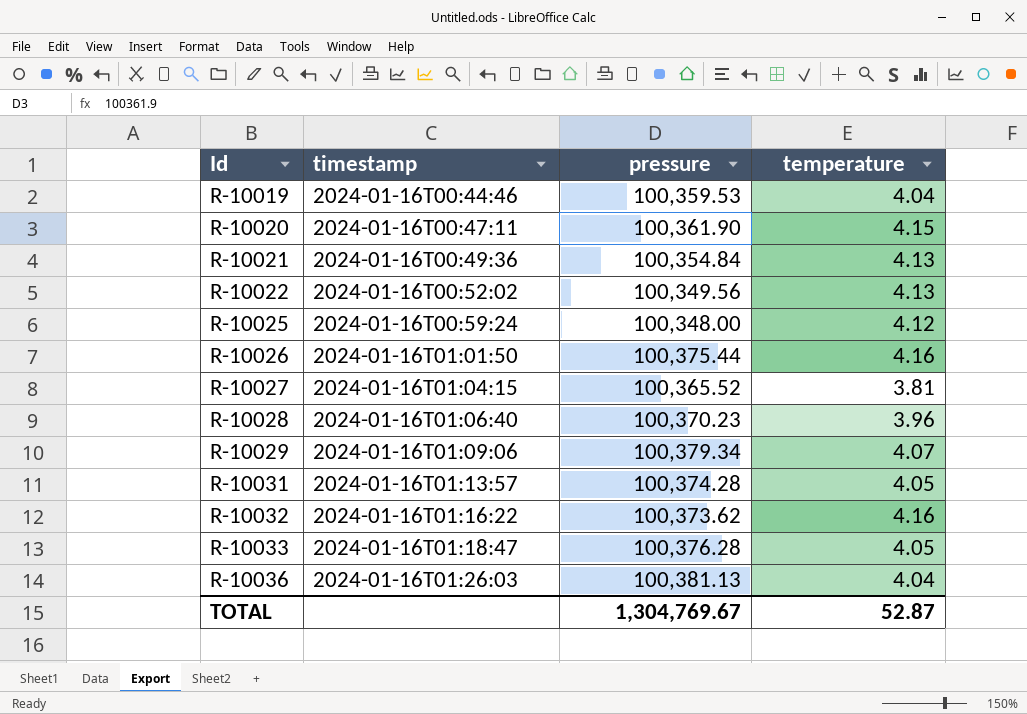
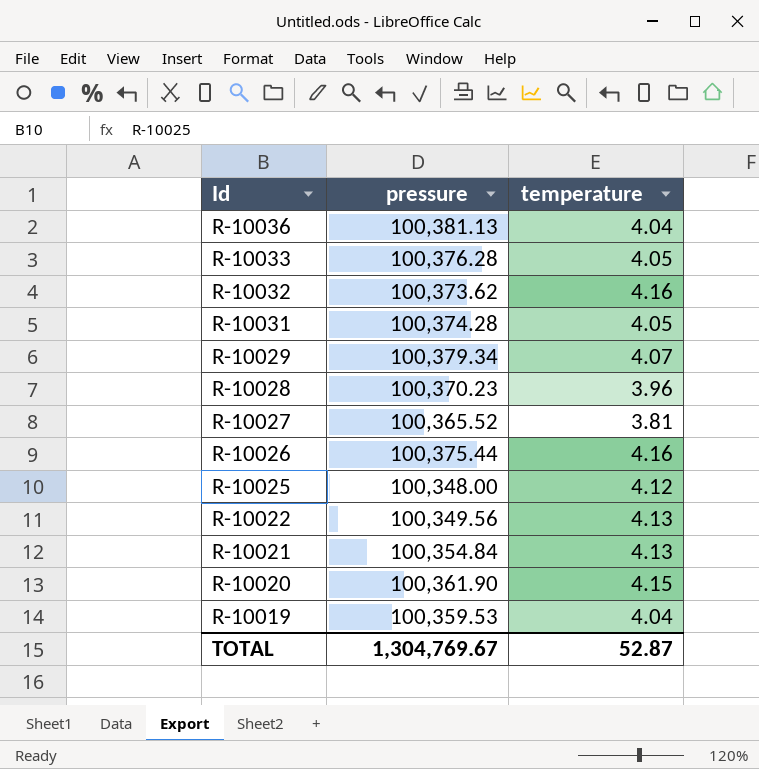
row order: Id ascending -> Id descending
column timestamp | position: 2 -> none

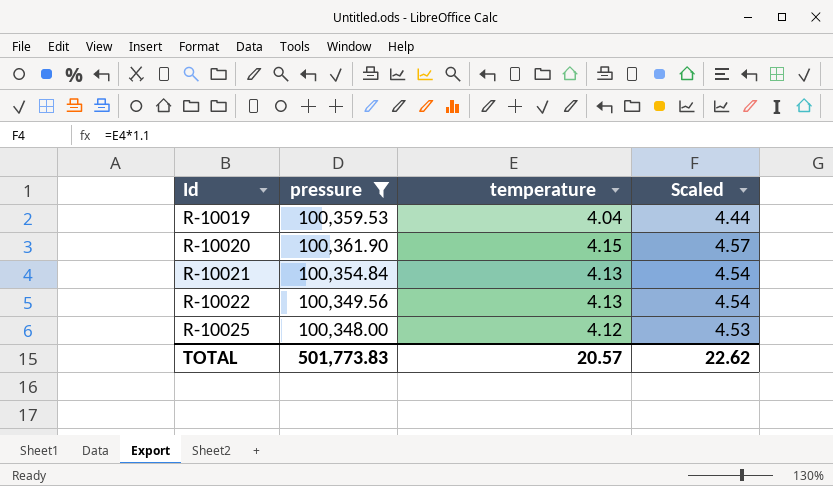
filter: none -> pressure <= 100,361.90
row order: Id descending -> Id ascending
column Scaled | formula: none -> [temperature] * 1.1
TOTAL | pressure: 1,304,769.67 -> 501,773.83
TOTAL | temperature: 52.87 -> 20.57

